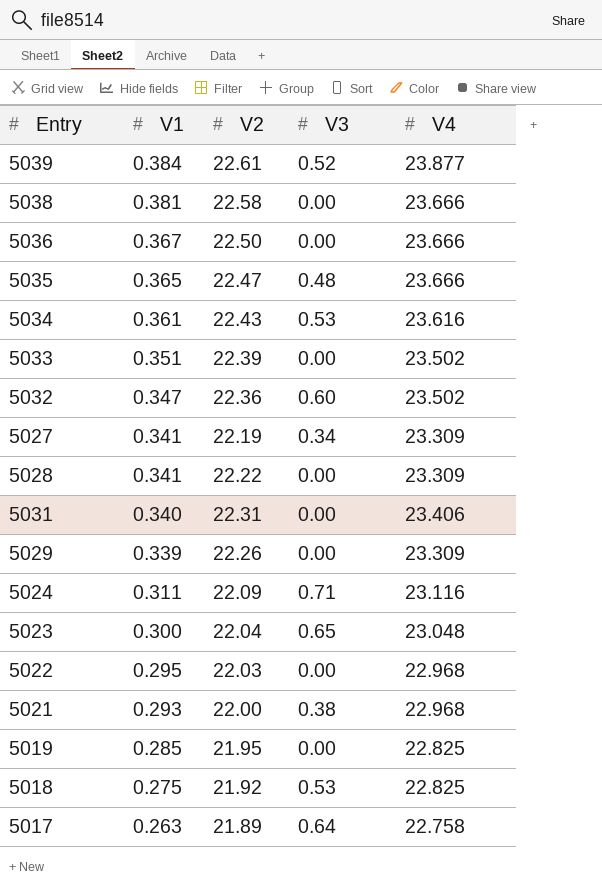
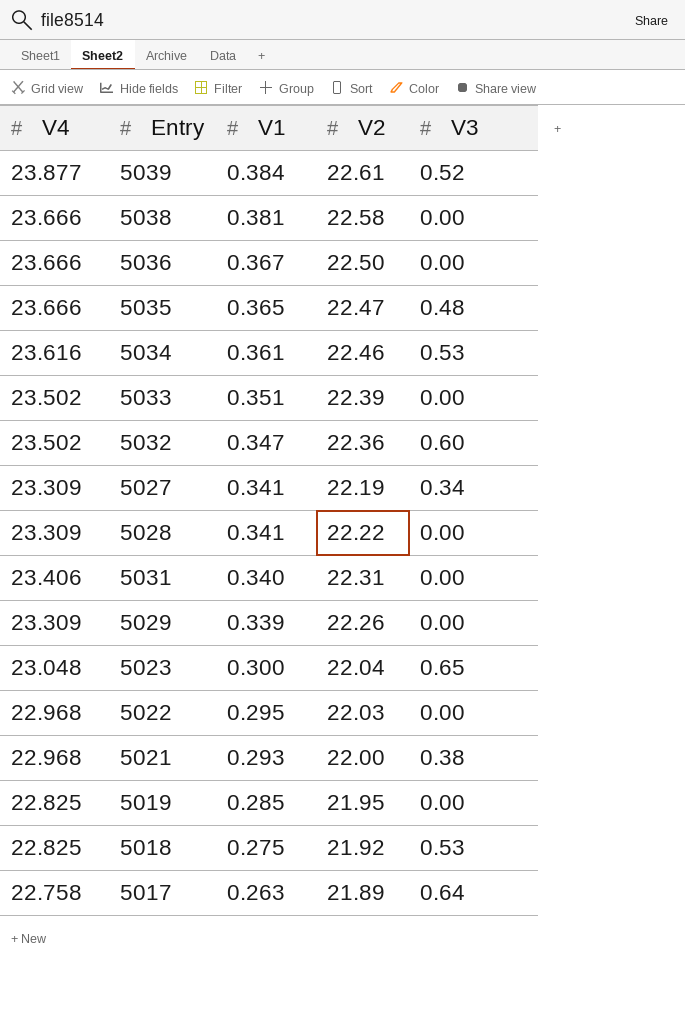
column V4 | position: 5 -> 1
row 5024: 0.311 | 22.09 | 0.71 | 23.116 -> none
5034 | V2: 22.43 -> 22.46

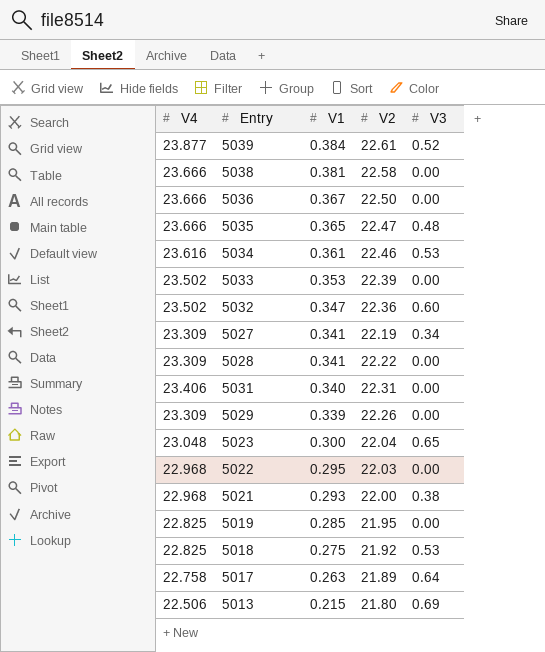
5033 | V1: 0.351 -> 0.353
row 5013: none -> 22.506 | 0.215 | 21.80 | 0.69

